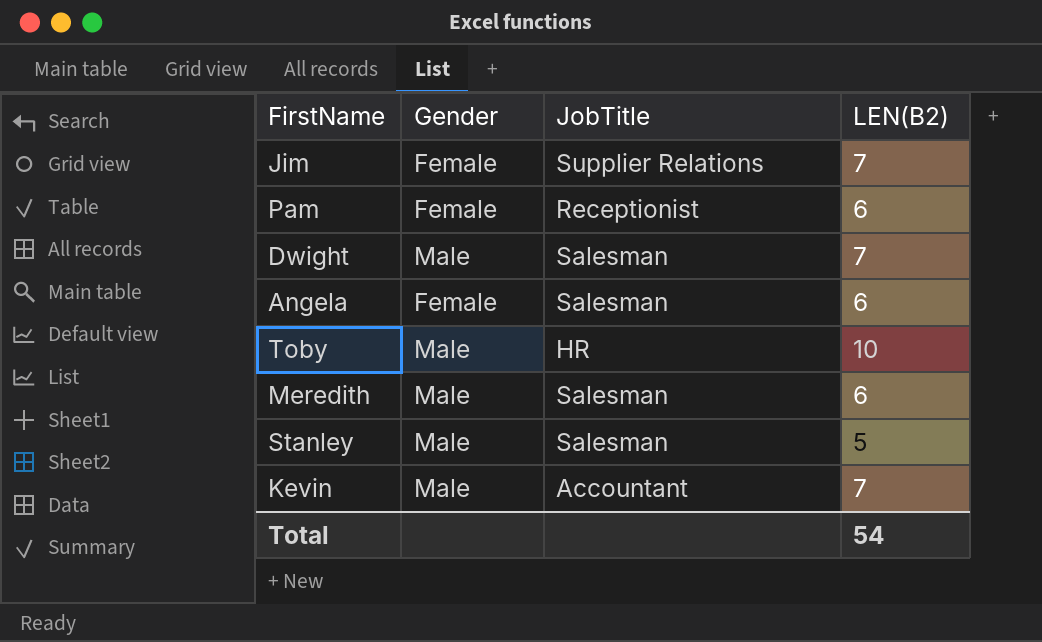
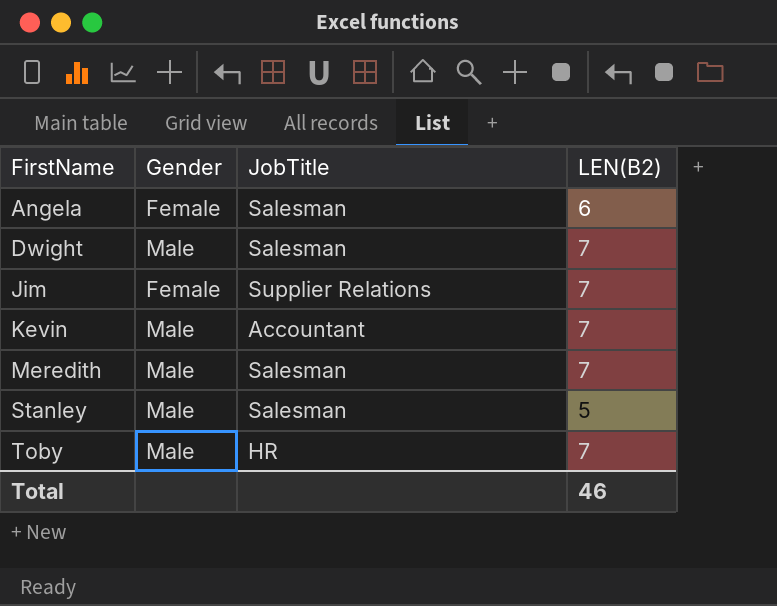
row order: none -> FirstName ascending
row Pam: Female | Receptionist | 6 -> none
Meredith | LEN(B2): 6 -> 7
Toby | LEN(B2): 10 -> 7
Total | LEN(B2): 54 -> 46

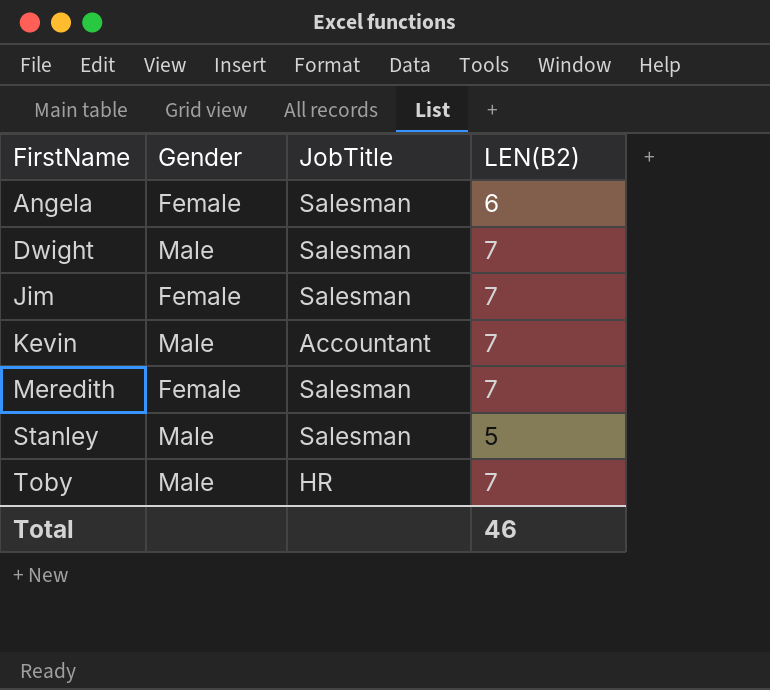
Jim | JobTitle: Supplier Relations -> Salesman
Meredith | Gender: Male -> Female

